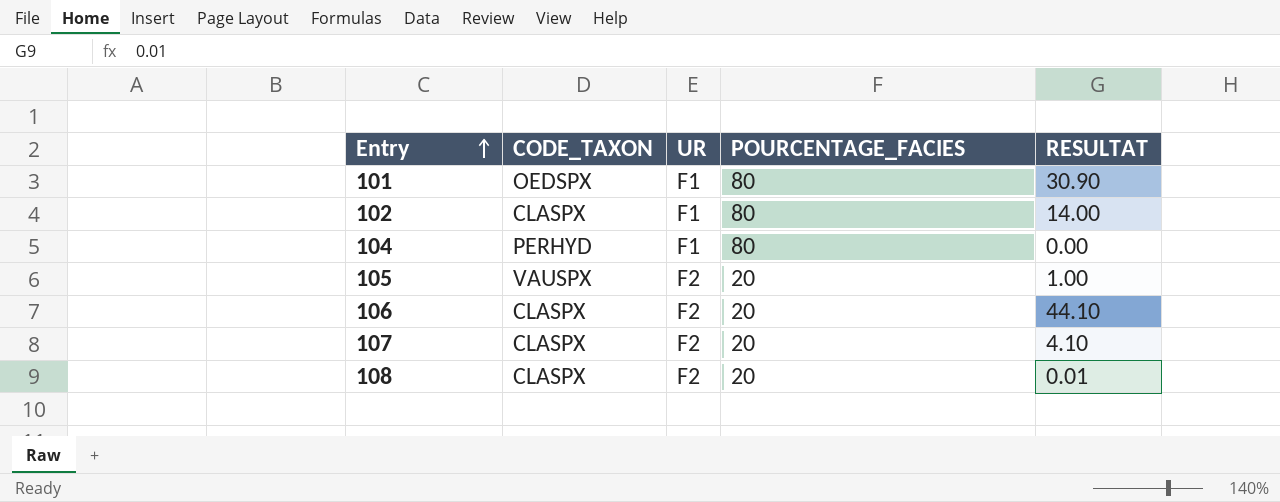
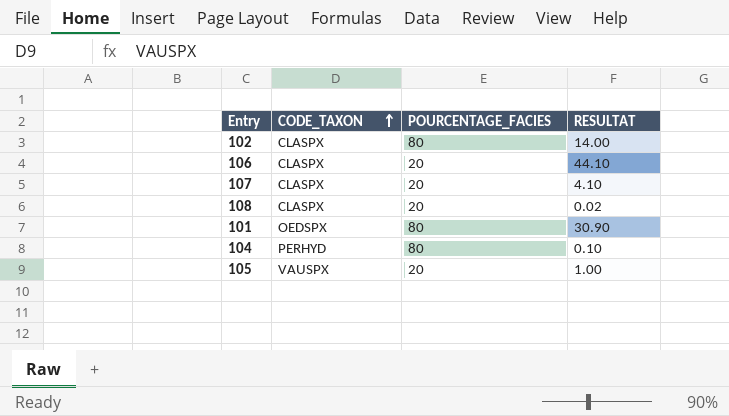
row order: Entry ascending -> CODE_TAXON ascending
column UR | position: 3 -> none
108 | RESULTAT: 0.01 -> 0.02
104 | RESULTAT: 0.00 -> 0.10

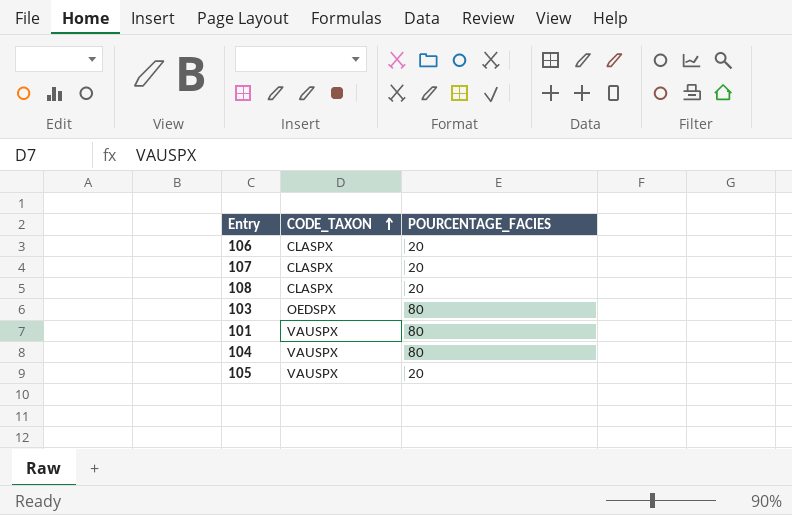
column RESULTAT | position: 4 -> none
row 102: CLASPX | 80 | 14.00 -> none
row 103: none -> OEDSPX | 80
101 | CODE_TAXON: OEDSPX -> VAUSPX
104 | CODE_TAXON: PERHYD -> VAUSPX

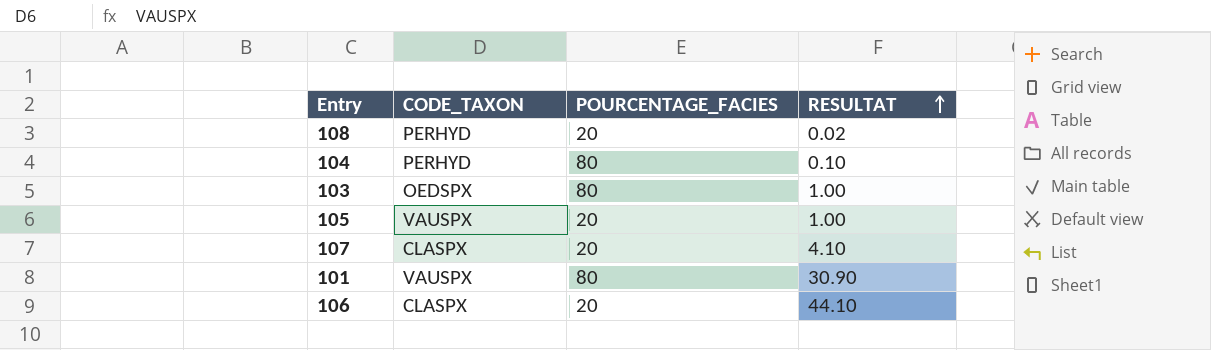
row order: CODE_TAXON ascending -> RESULTAT ascending
column RESULTAT | position: none -> 4
108 | CODE_TAXON: CLASPX -> PERHYD
104 | CODE_TAXON: VAUSPX -> PERHYD

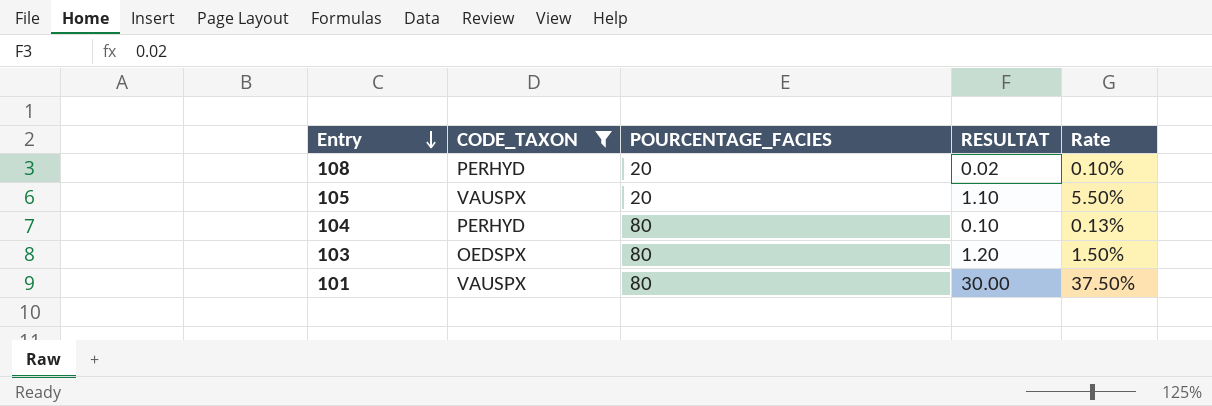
filter: none -> CODE_TAXON != CLASPX
row order: RESULTAT ascending -> Entry descending
column Rate | formula: none -> [RESULTAT] / [POURCENTAGE_FACIES]
105 | RESULTAT: 1.00 -> 1.10
103 | RESULTAT: 1.00 -> 1.20
101 | RESULTAT: 30.90 -> 30.00

